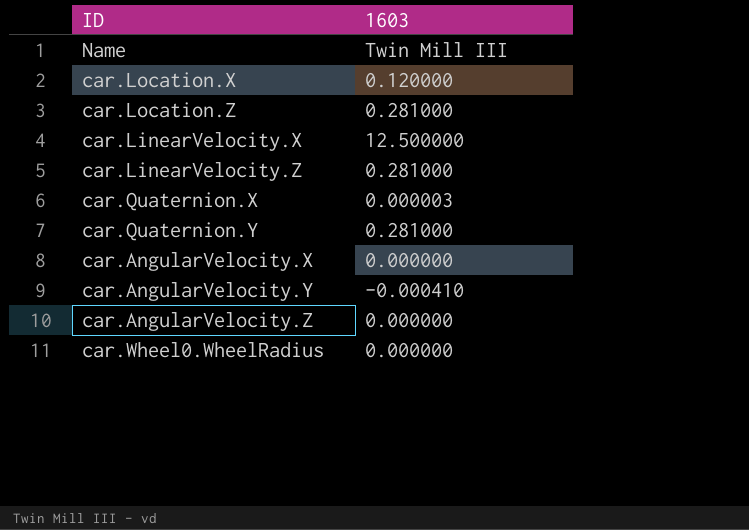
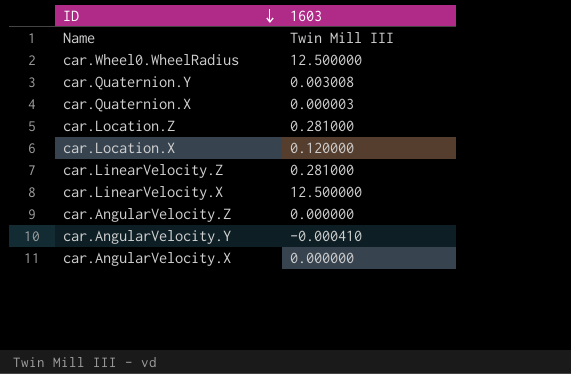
row order: none -> ID descending
car.Wheel0.WheelRadius | 1603: 0.000000 -> 12.500000
car.Quaternion.Y | 1603: 0.281000 -> 0.003008

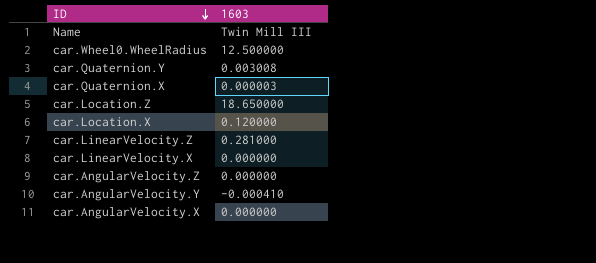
car.Location.Z | 1603: 0.281000 -> 18.650000
car.LinearVelocity.X | 1603: 12.500000 -> 0.000000

